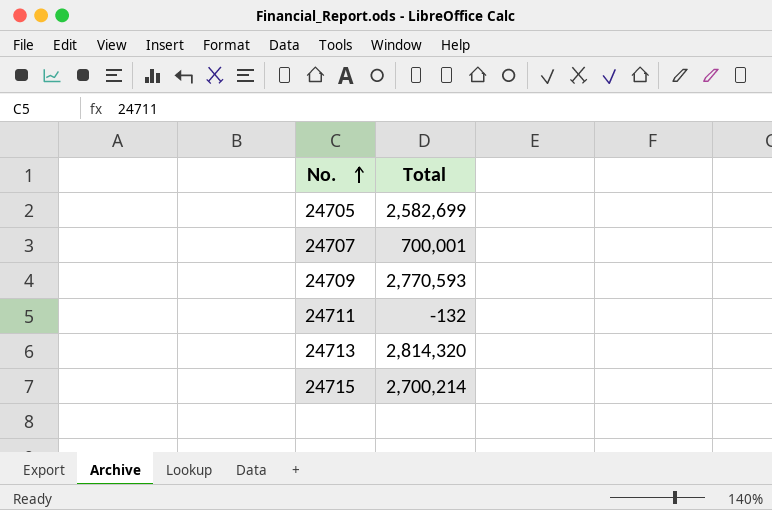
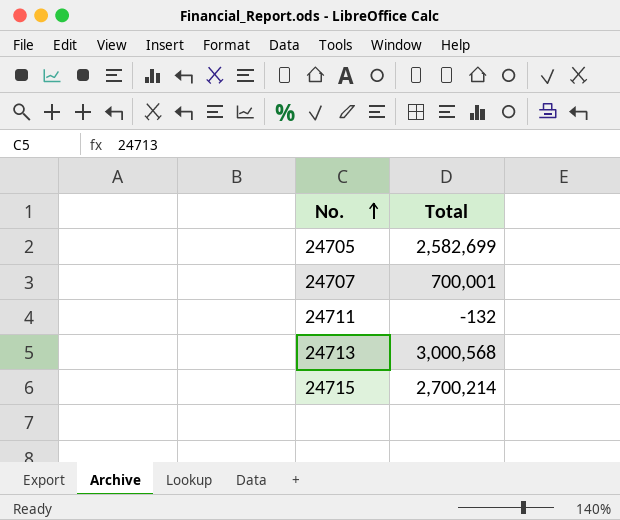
row 24709: 2,770,593 -> none
24713 | Total: 2,814,320 -> 3,000,568

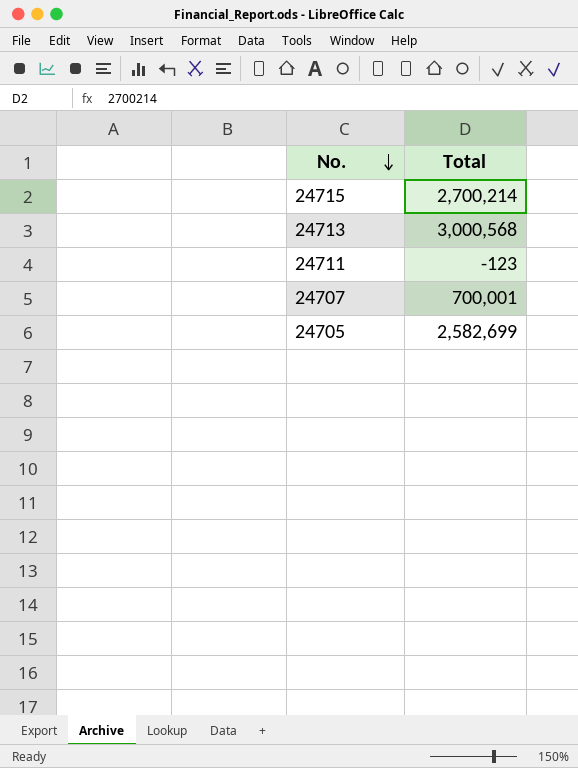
row order: No. ascending -> No. descending
24711 | Total: -132 -> -123

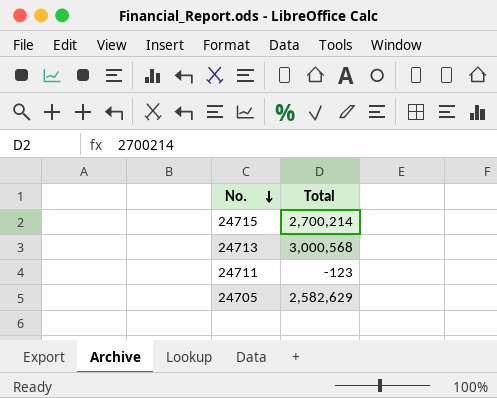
row 24707: 700,001 -> none
24705 | Total: 2,582,699 -> 2,582,629

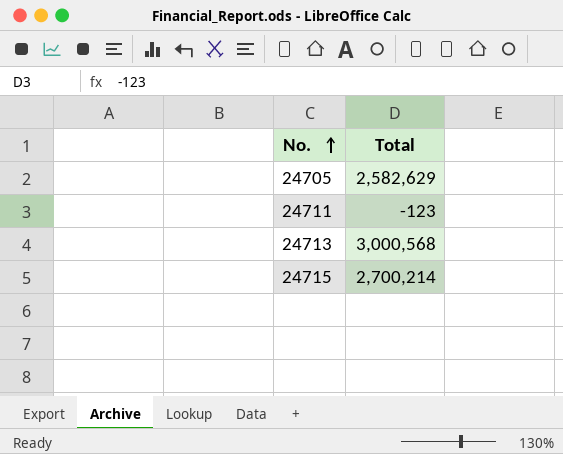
row order: No. descending -> No. ascending

